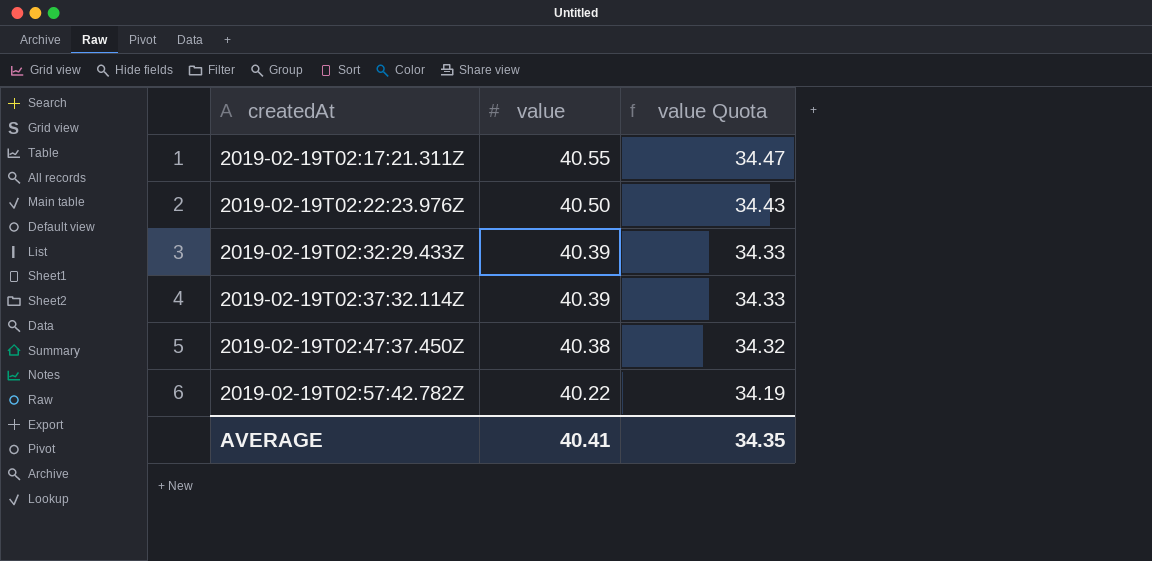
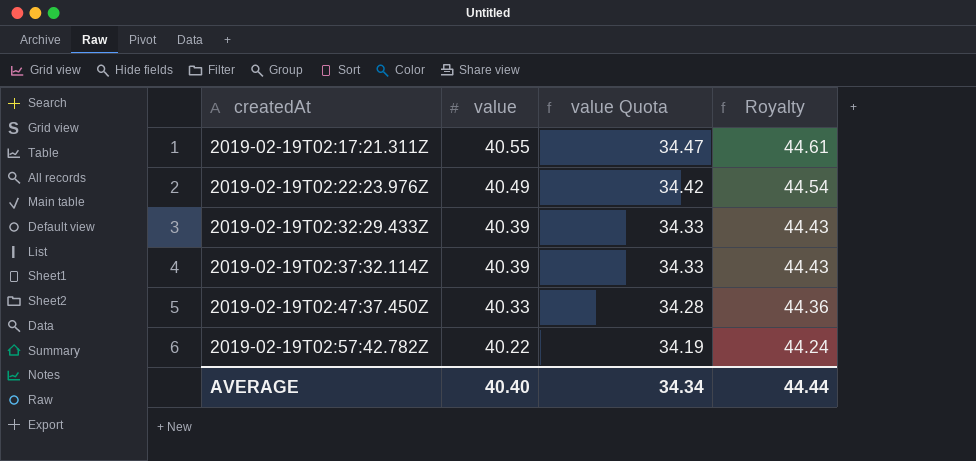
column Royalty | formula: none -> [value] * 1.1
2019-02-19T02:22:23.976Z | value: 40.50 -> 40.49
2019-02-19T02:22:23.976Z | value Quota: 34.43 -> 34.42
2019-02-19T02:47:37.450Z | value: 40.38 -> 40.33
2019-02-19T02:47:37.450Z | value Quota: 34.32 -> 34.28
AVERAGE | value: 40.41 -> 40.40
AVERAGE | value Quota: 34.35 -> 34.34

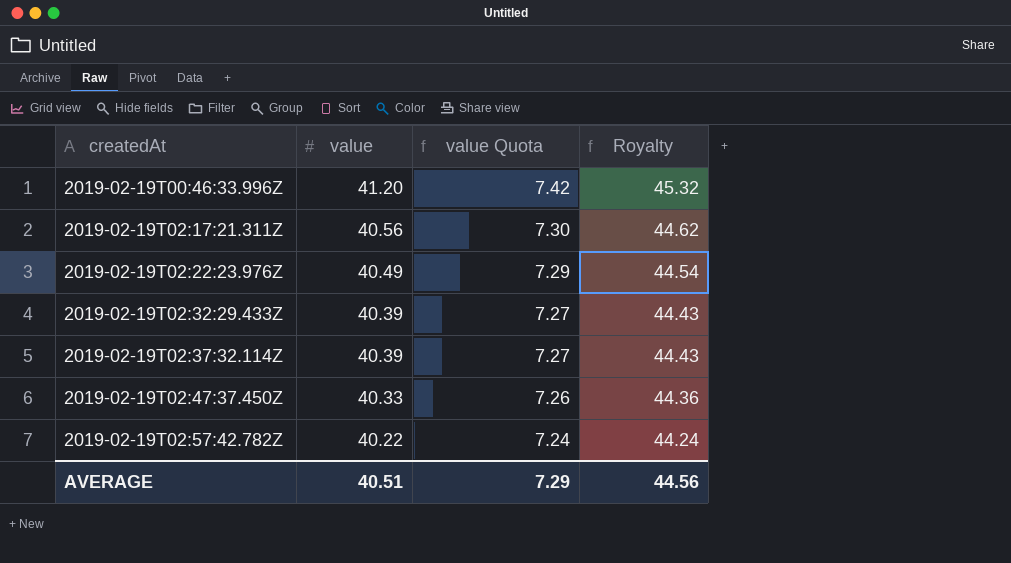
column value Quota | formula: [value] * 0.85 -> [value] * 0.18
row 2019-02-19T00:46:33.996Z: none -> 41.20 | 7.42 | 45.32
2019-02-19T02:17:21.311Z | value: 40.55 -> 40.56
2019-02-19T02:17:21.311Z | Royalty: 44.61 -> 44.62
AVERAGE | value: 40.40 -> 40.51
AVERAGE | value Quota: 34.34 -> 7.29
AVERAGE | Royalty: 44.44 -> 44.56

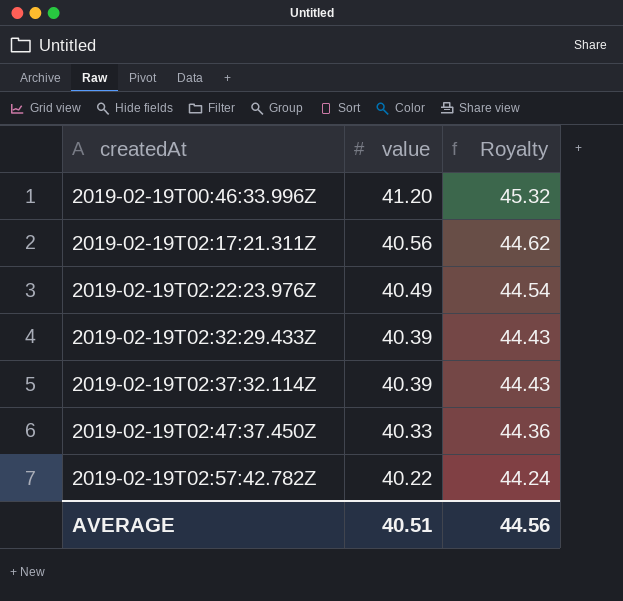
column value Quota | formula: [value] * 0.18 -> none

